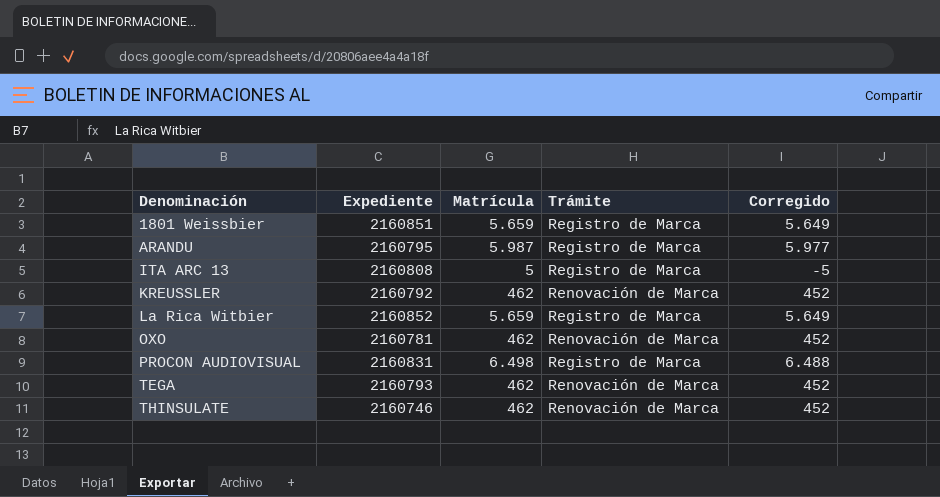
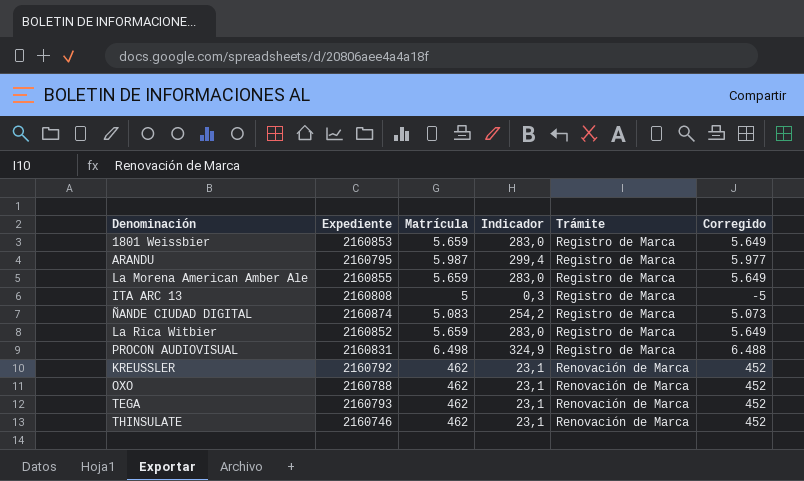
row order: Denominación ascending -> Trámite ascending
column Indicador | formula: none -> [Matrícula] * 0,05
1801 Weissbier | Expediente: 2160851 -> 2160853
row La Morena American Amber Ale: none -> 2160855 | 5.659 | 283,0 | Registro de Marca | 5.649
row ÑANDE CIUDAD DIGITAL: none -> 2160874 | 5.083 | 254,2 | Registro de Marca | 5.073
OXO | Expediente: 2160781 -> 2160788

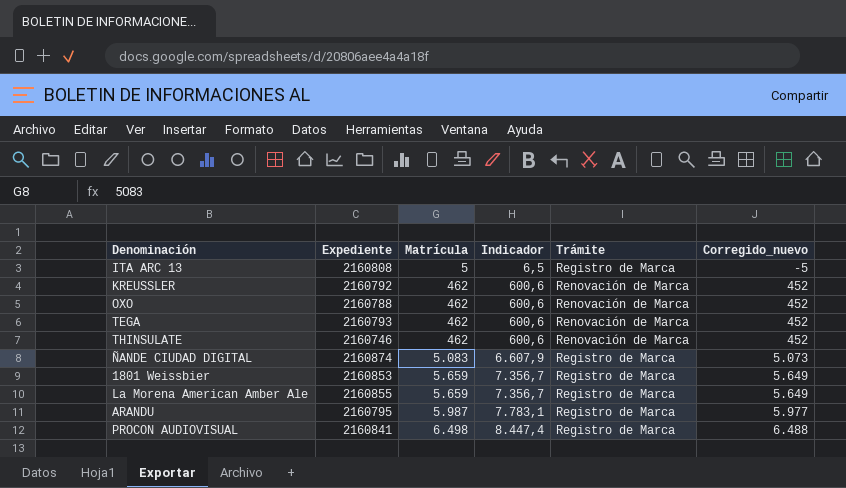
row order: Trámite ascending -> Matrícula ascending
column Indicador | formula: [Matrícula] * 0,05 -> [Matrícula] * 1,3
column name: Corregido -> Corregido_nuevo
row La Rica Witbier: 2160852 | 5.659 | 283,0 | Registro de Marca | 5.649 -> none
PROCON AUDIOVISUAL | Expediente: 2160831 -> 2160841

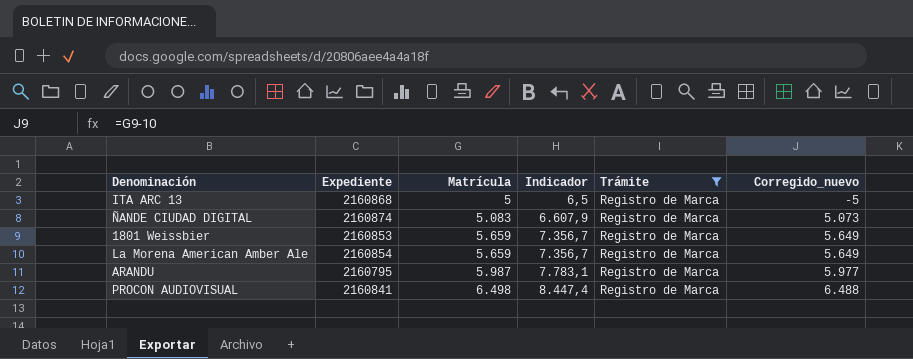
filter: none -> Trámite = Registro de Marca
ITA ARC 13 | Expediente: 2160808 -> 2160868
La Morena American Amber Ale | Expediente: 2160855 -> 2160854

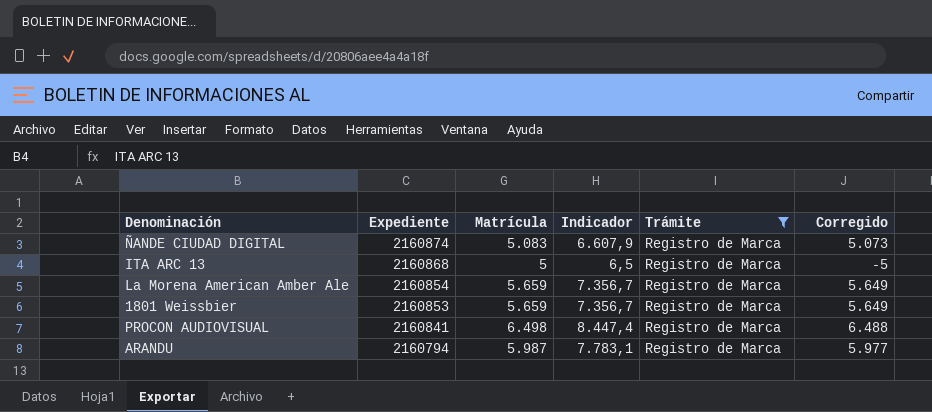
row order: Matrícula ascending -> Expediente descending
column name: Corregido_nuevo -> Corregido
ARANDU | Expediente: 2160795 -> 2160794

